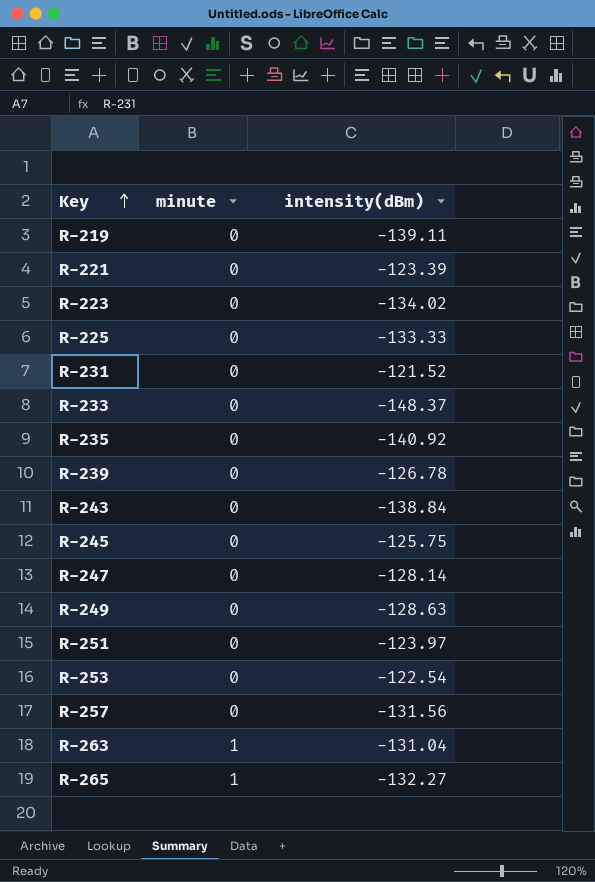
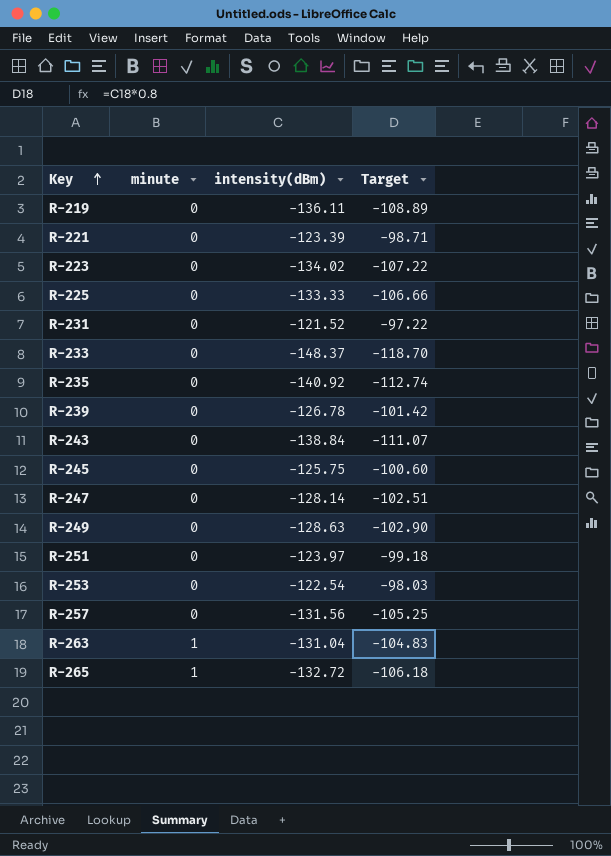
column Target | formula: none -> [intensity(dBm)] * 0.8
R-219 | intensity(dBm): -139.11 -> -136.11
R-265 | intensity(dBm): -132.27 -> -132.72

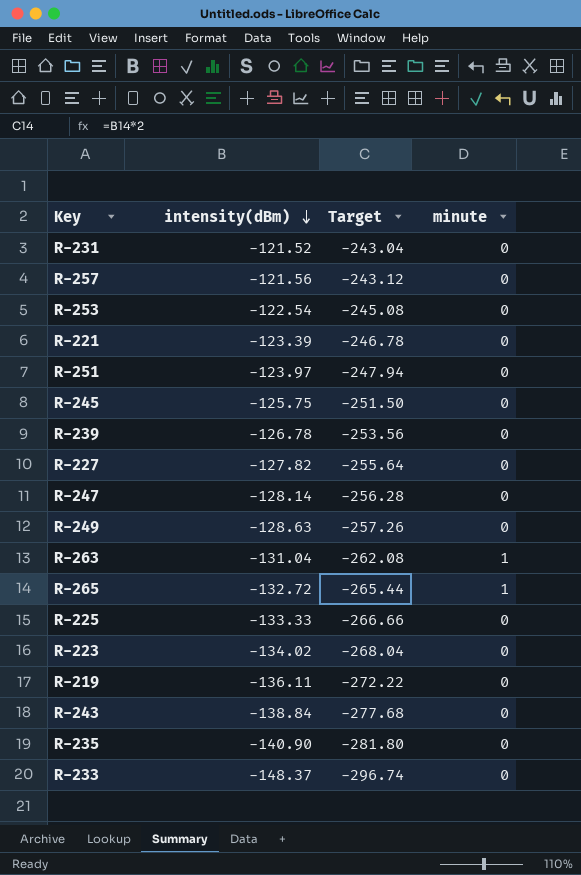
row order: Key ascending -> intensity(dBm) descending
column Target | formula: [intensity(dBm)] * 0.8 -> [intensity(dBm)] * 2
column minute | position: 2 -> 4
R-257 | intensity(dBm): -131.56 -> -121.56
row R-227: none -> -127.82 | -255.64 | 0
R-235 | intensity(dBm): -140.92 -> -140.90

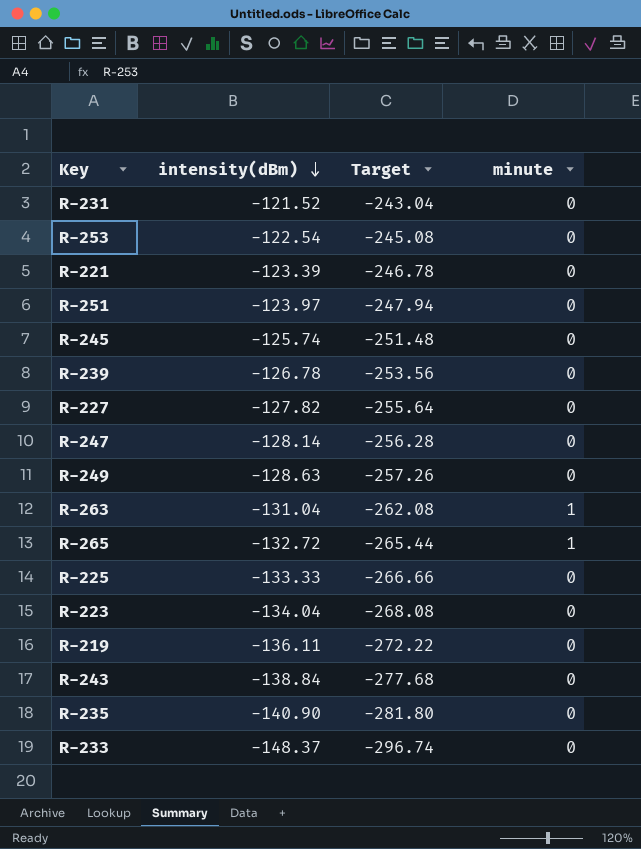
row R-257: -121.56 | -243.12 | 0 -> none
R-245 | intensity(dBm): -125.75 -> -125.74
R-245 | Target: -251.50 -> -251.48
R-223 | intensity(dBm): -134.02 -> -134.04
R-223 | Target: -268.04 -> -268.08

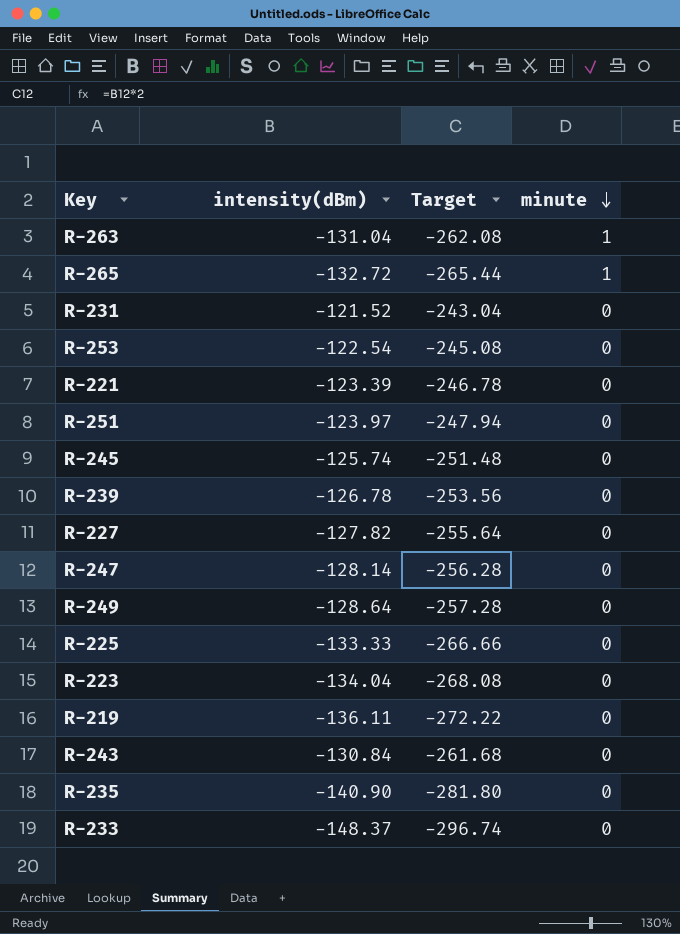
row order: intensity(dBm) descending -> minute descending
R-249 | intensity(dBm): -128.63 -> -128.64
R-249 | Target: -257.26 -> -257.28
R-243 | intensity(dBm): -138.84 -> -130.84
R-243 | Target: -277.68 -> -261.68

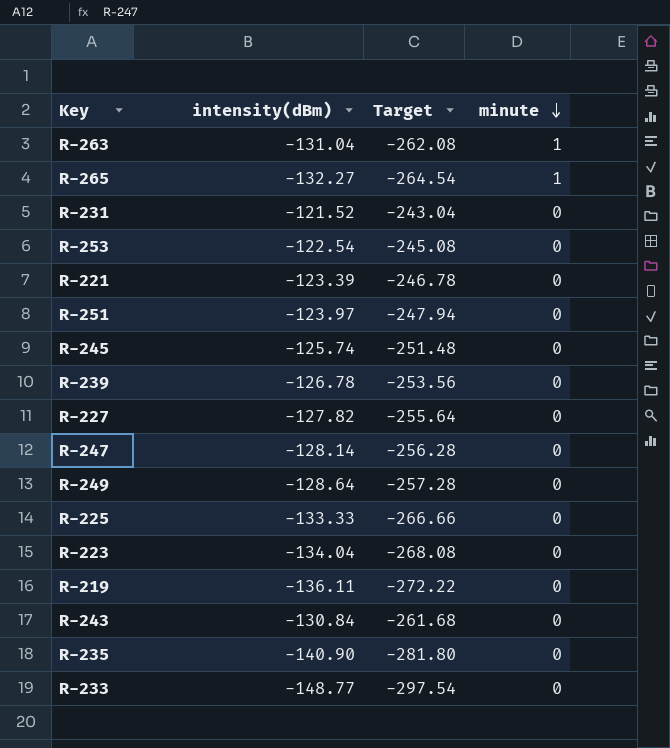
R-265 | intensity(dBm): -132.72 -> -132.27
R-265 | Target: -265.44 -> -264.54
R-233 | intensity(dBm): -148.37 -> -148.77
R-233 | Target: -296.74 -> -297.54

